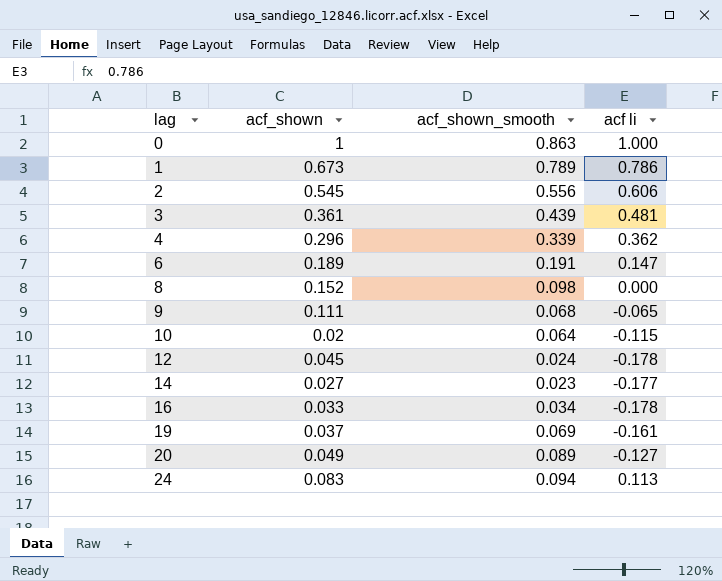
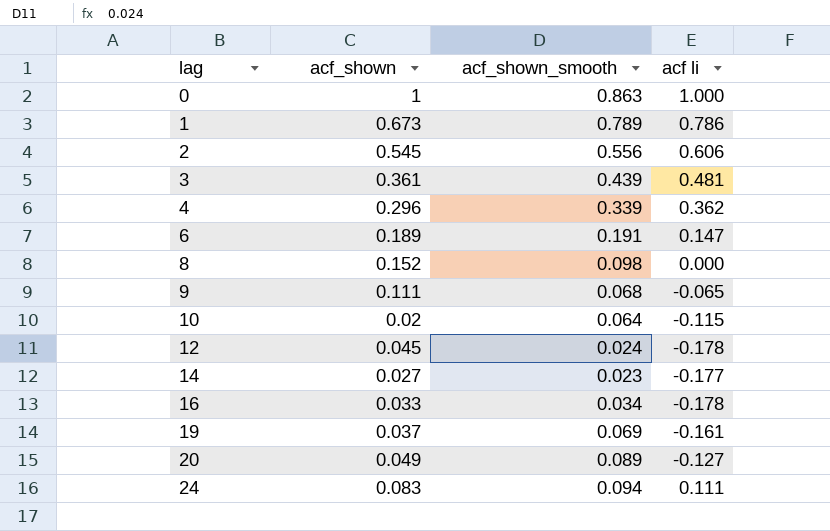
24 | acf li: 0.113 -> 0.111

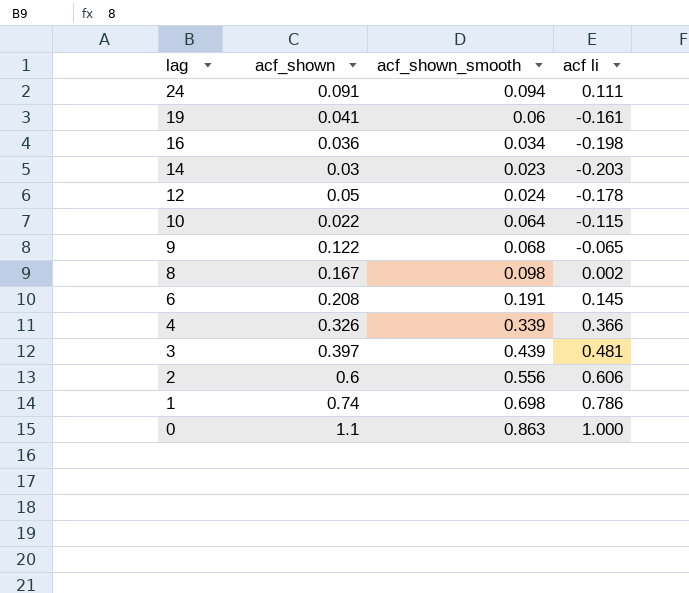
row order: lag ascending -> lag descending
row 20: 0.049 | 0.089 | -0.127 -> none
24 | acf_shown: 0.083 -> 0.091
19 | acf_shown: 0.037 -> 0.041
19 | acf_shown_smooth: 0.069 -> 0.06
16 | acf_shown: 0.033 -> 0.036
16 | acf li: -0.178 -> -0.198
14 | acf_shown: 0.027 -> 0.03
14 | acf li: -0.177 -> -0.203
12 | acf_shown: 0.045 -> 0.05
10 | acf_shown: 0.02 -> 0.022
9 | acf_shown: 0.111 -> 0.122
8 | acf_shown: 0.152 -> 0.167
8 | acf li: 0.000 -> 0.002
6 | acf_shown: 0.189 -> 0.208
6 | acf li: 0.147 -> 0.145
4 | acf_shown: 0.296 -> 0.326
4 | acf li: 0.362 -> 0.366
3 | acf_shown: 0.361 -> 0.397
2 | acf_shown: 0.545 -> 0.6
1 | acf_shown: 0.673 -> 0.74
1 | acf_shown_smooth: 0.789 -> 0.698
0 | acf_shown: 1 -> 1.1

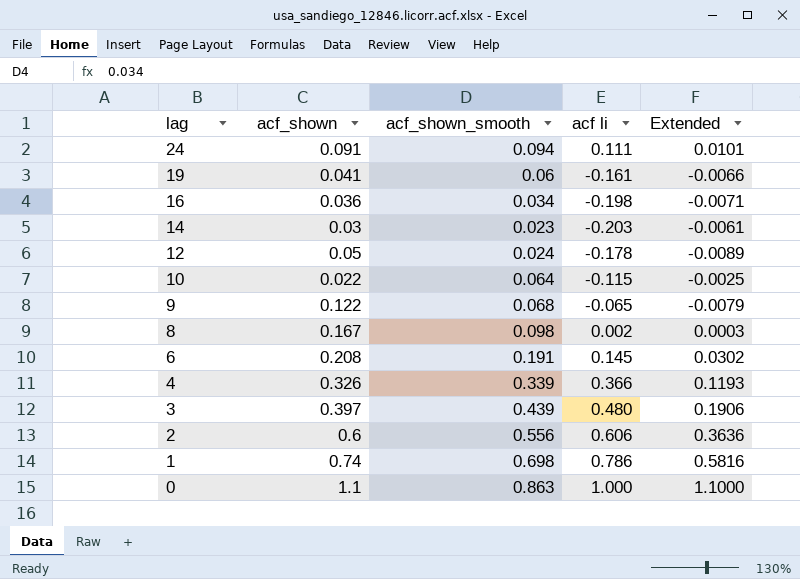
column Extended | formula: none -> [acf_shown] * [acf li]
3 | acf li: 0.481 -> 0.480

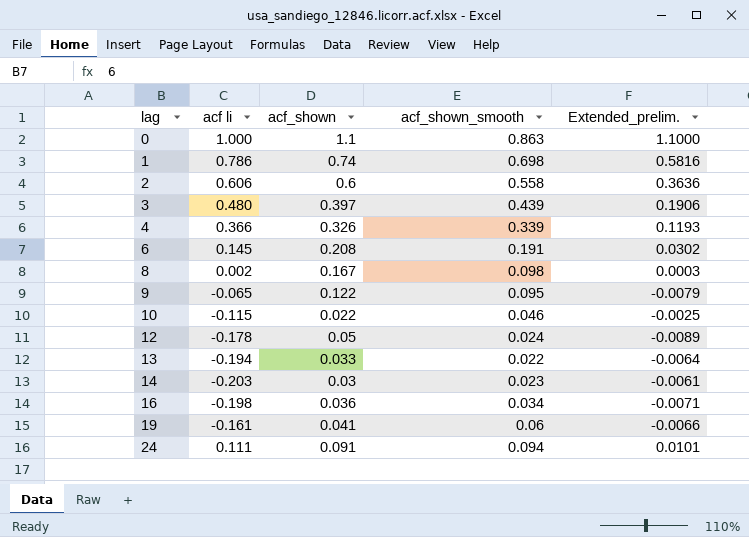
row order: lag descending -> lag ascending
column acf li | position: 4 -> 2
column name: Extended -> Extended_prelim.
2 | acf_shown_smooth: 0.556 -> 0.558
9 | acf_shown_smooth: 0.068 -> 0.095
10 | acf_shown_smooth: 0.064 -> 0.046
row 13: none -> -0.194 | 0.033 | 0.022 | -0.0064

